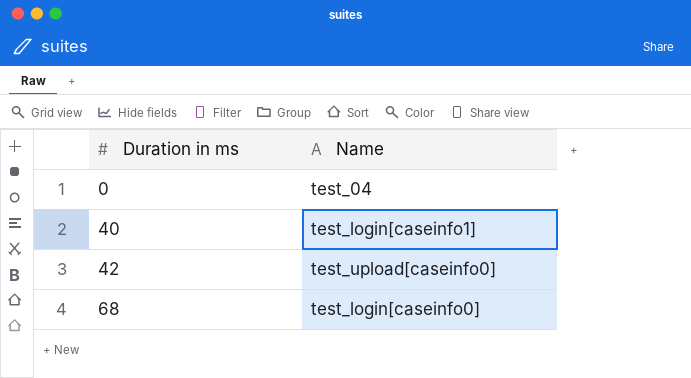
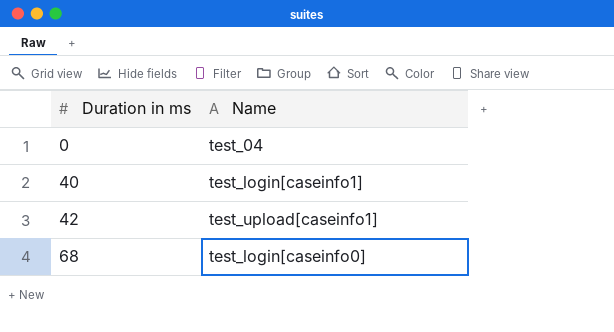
42 | Name: test_upload[caseinfo0] -> test_upload[caseinfo1]

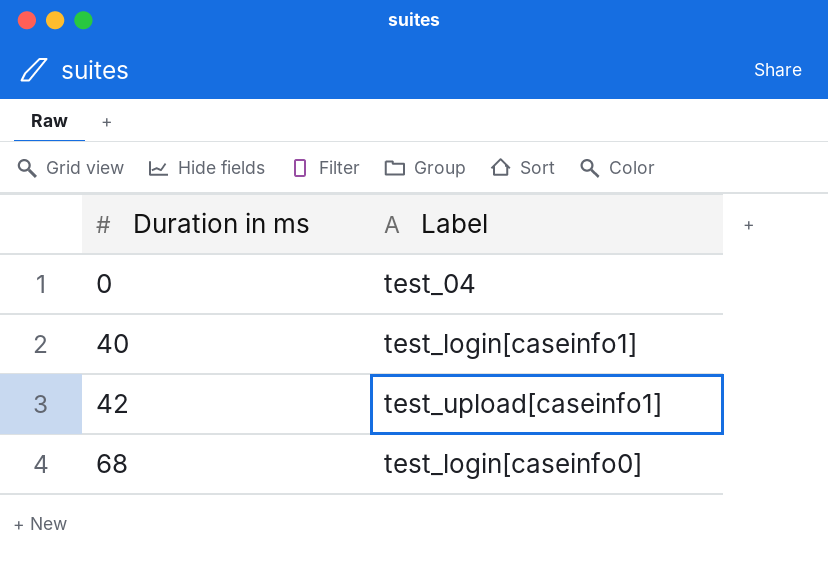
column name: Name -> Label

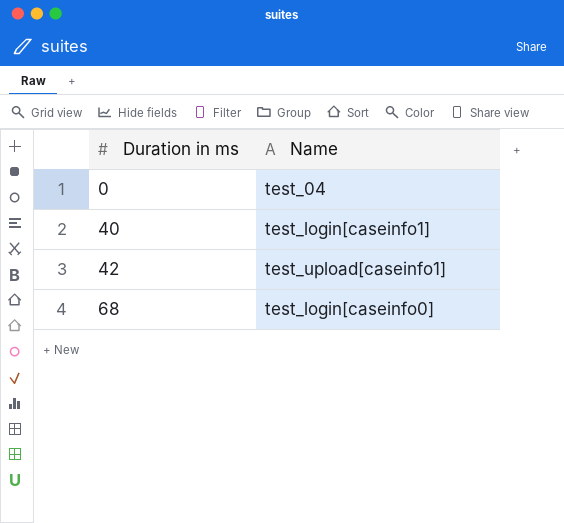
column name: Label -> Name

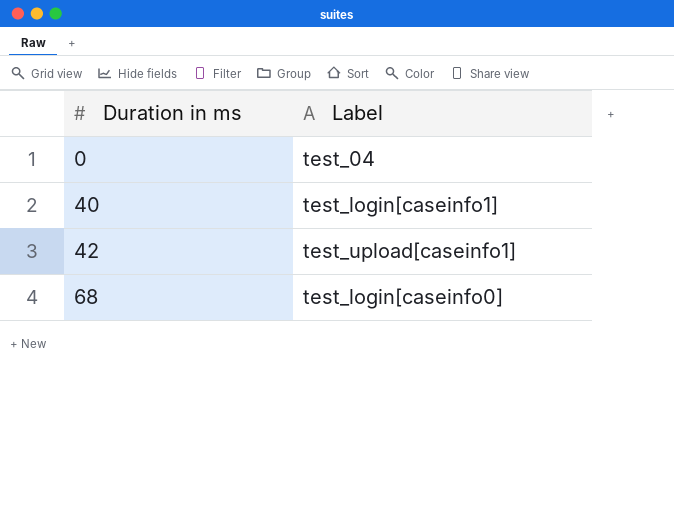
column name: Name -> Label

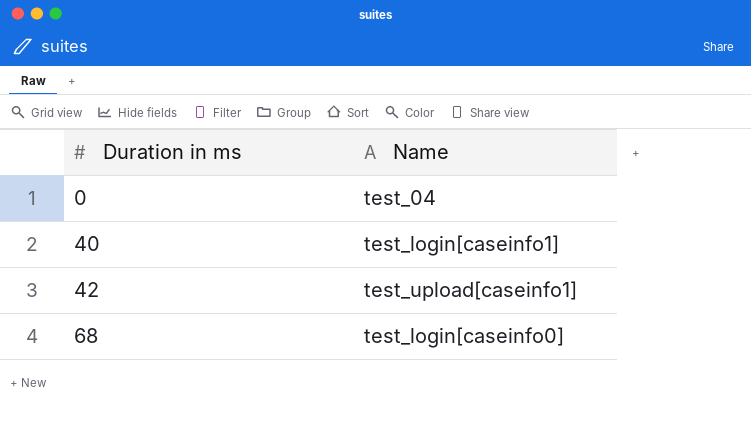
column name: Label -> Name

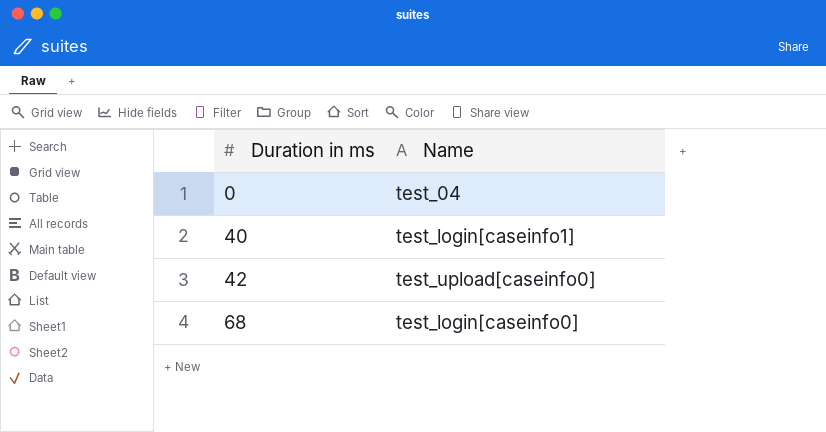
42 | Name: test_upload[caseinfo1] -> test_upload[caseinfo0]

